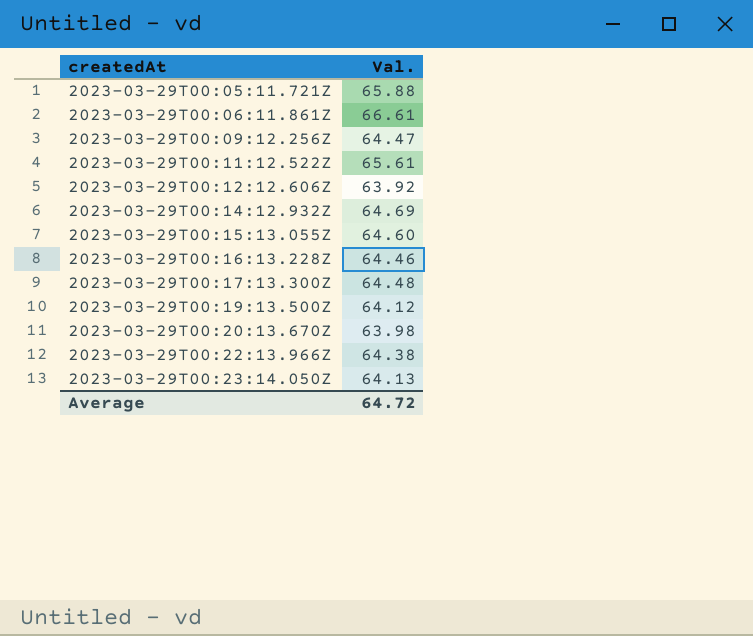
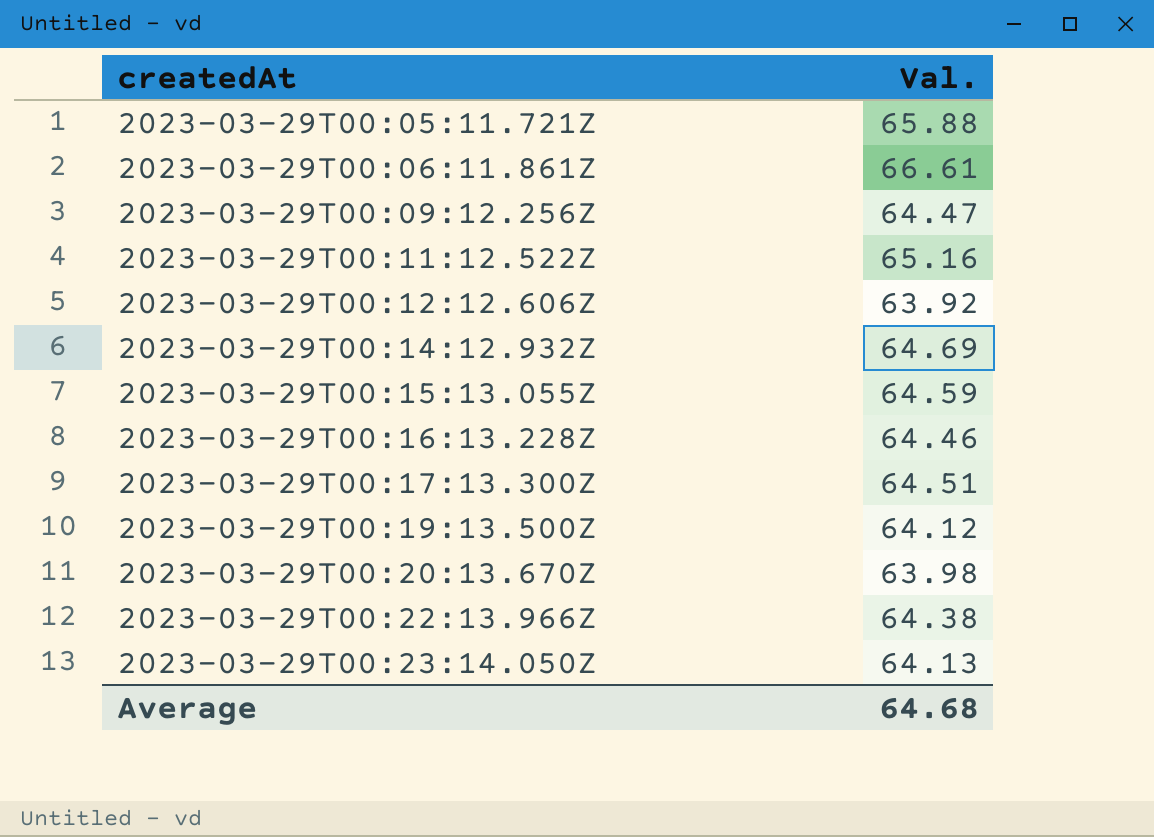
2023-03-29T00:11:12.522Z | Val.: 65.61 -> 65.16
2023-03-29T00:15:13.055Z | Val.: 64.60 -> 64.59
2023-03-29T00:17:13.300Z | Val.: 64.48 -> 64.51
Average | Val.: 64.72 -> 64.68

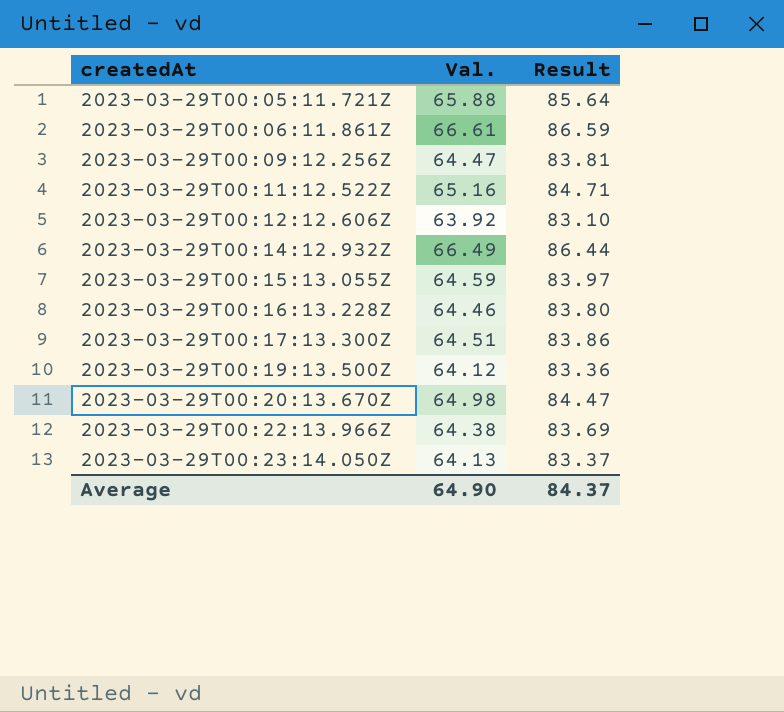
column Result | formula: none -> [Val.] * 1.3
2023-03-29T00:14:12.932Z | Val.: 64.69 -> 66.49
2023-03-29T00:20:13.670Z | Val.: 63.98 -> 64.98
Average | Val.: 64.68 -> 64.90

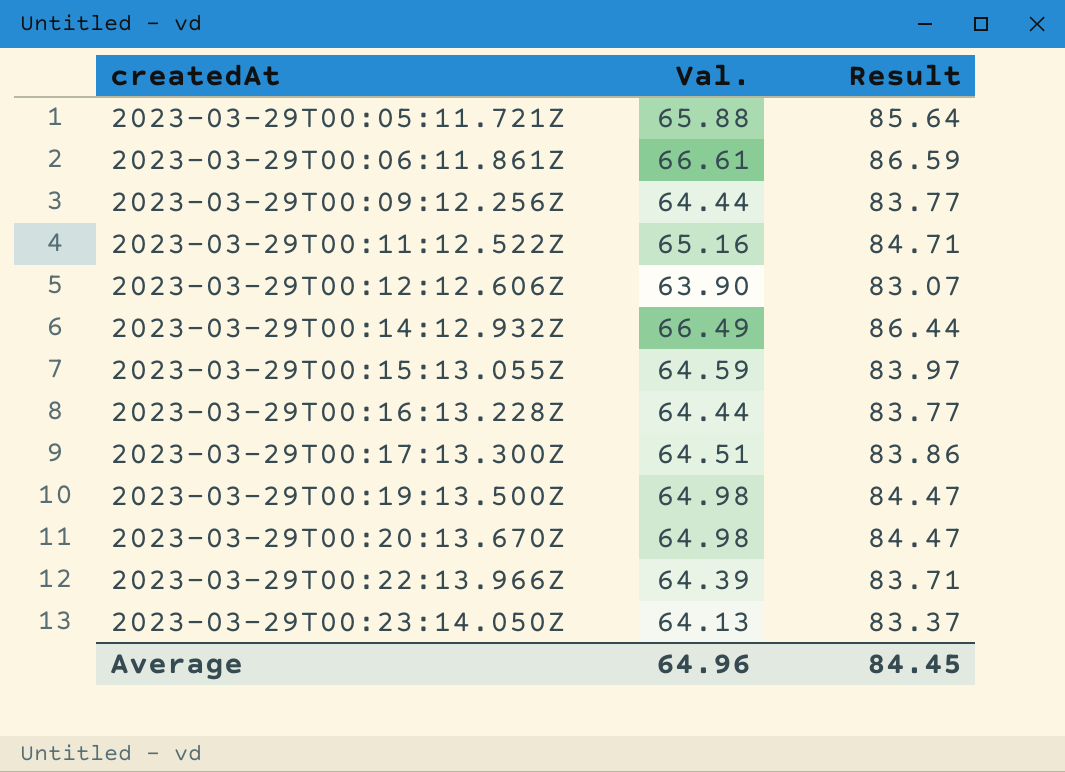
2023-03-29T00:09:12.256Z | Val.: 64.47 -> 64.44
2023-03-29T00:09:12.256Z | Result: 83.81 -> 83.77
2023-03-29T00:12:12.606Z | Val.: 63.92 -> 63.90
2023-03-29T00:12:12.606Z | Result: 83.10 -> 83.07
2023-03-29T00:16:13.228Z | Val.: 64.46 -> 64.44
2023-03-29T00:16:13.228Z | Result: 83.80 -> 83.77
2023-03-29T00:19:13.500Z | Val.: 64.12 -> 64.98
2023-03-29T00:19:13.500Z | Result: 83.36 -> 84.47
2023-03-29T00:22:13.966Z | Val.: 64.38 -> 64.39
2023-03-29T00:22:13.966Z | Result: 83.69 -> 83.71
Average | Val.: 64.90 -> 64.96
Average | Result: 84.37 -> 84.45

